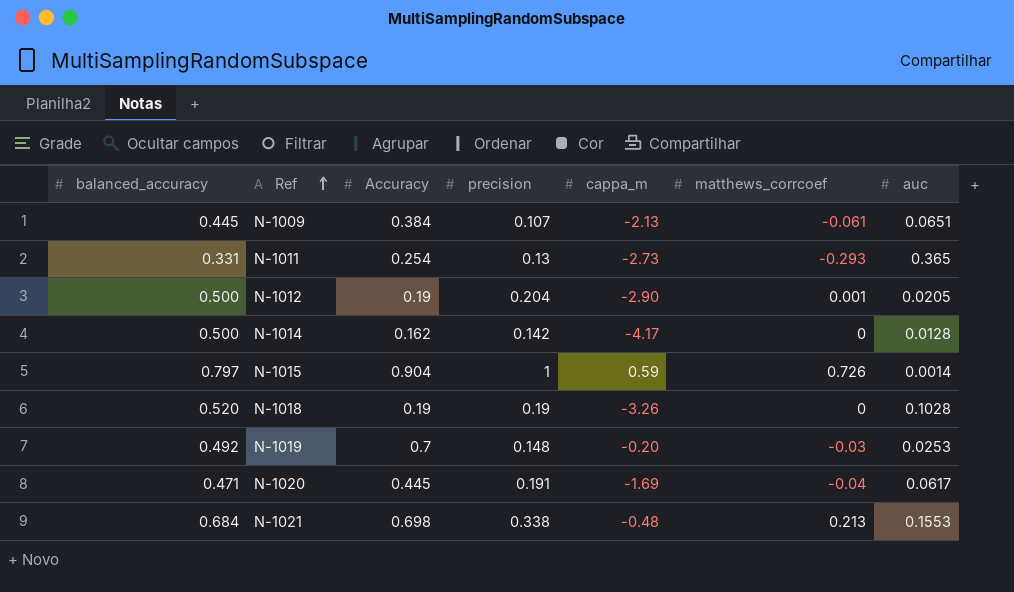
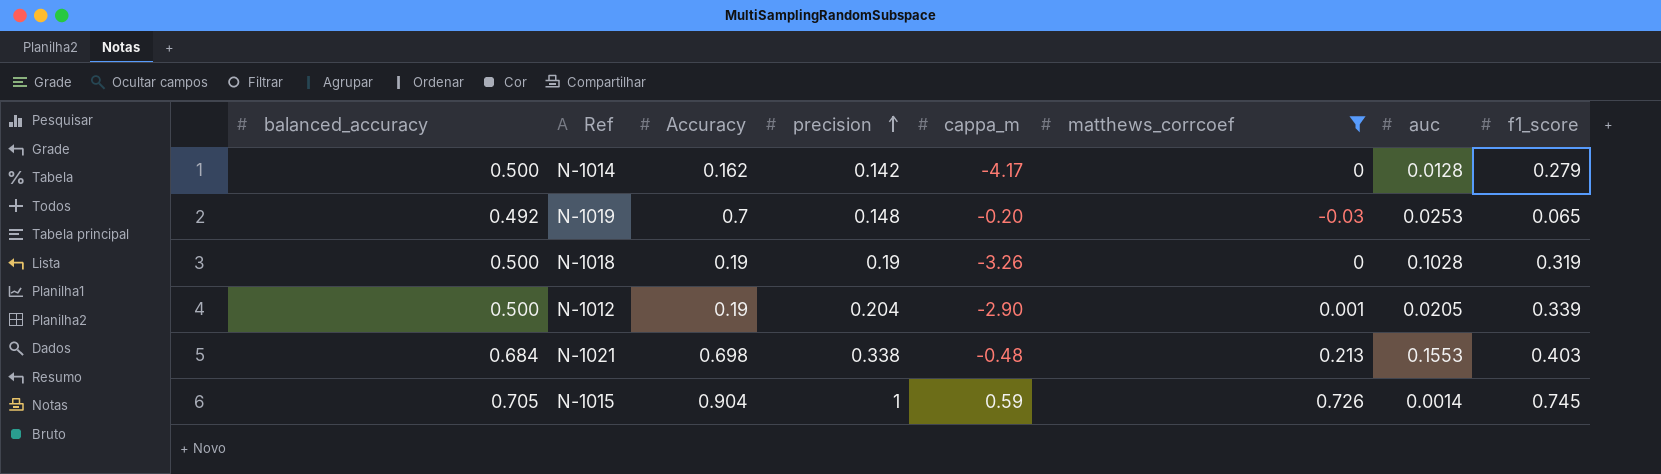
filter: none -> matthews_corrcoef >= -0.03
row order: Ref ascending -> precision ascending
column f1_score | position: none -> 8
N-1018 | balanced_accuracy: 0.520 -> 0.500
N-1015 | balanced_accuracy: 0.797 -> 0.705

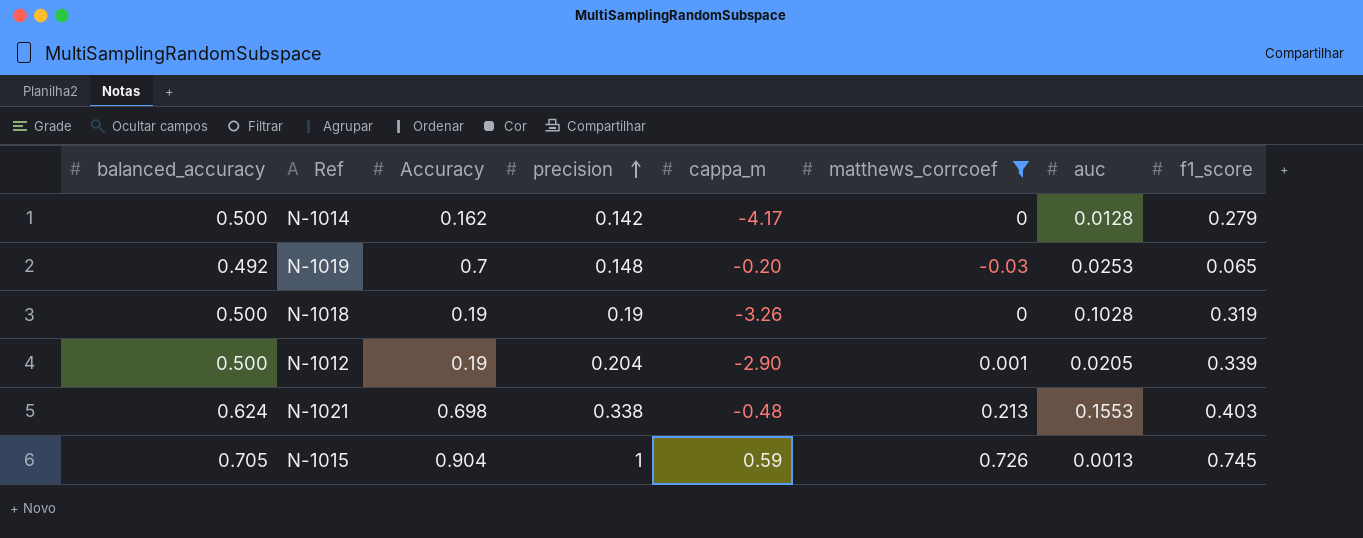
N-1021 | balanced_accuracy: 0.684 -> 0.624
N-1015 | auc: 0.0014 -> 0.0013

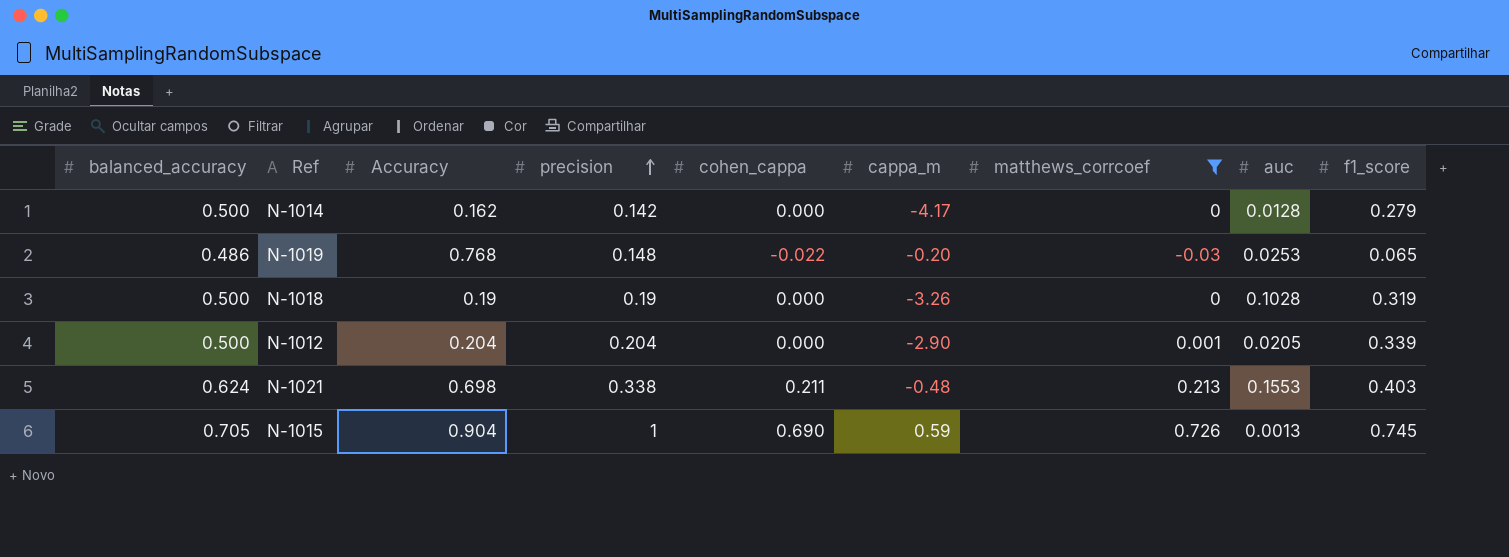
column cohen_cappa | position: none -> 5
N-1019 | balanced_accuracy: 0.492 -> 0.486
N-1019 | Accuracy: 0.7 -> 0.768
N-1012 | Accuracy: 0.19 -> 0.204

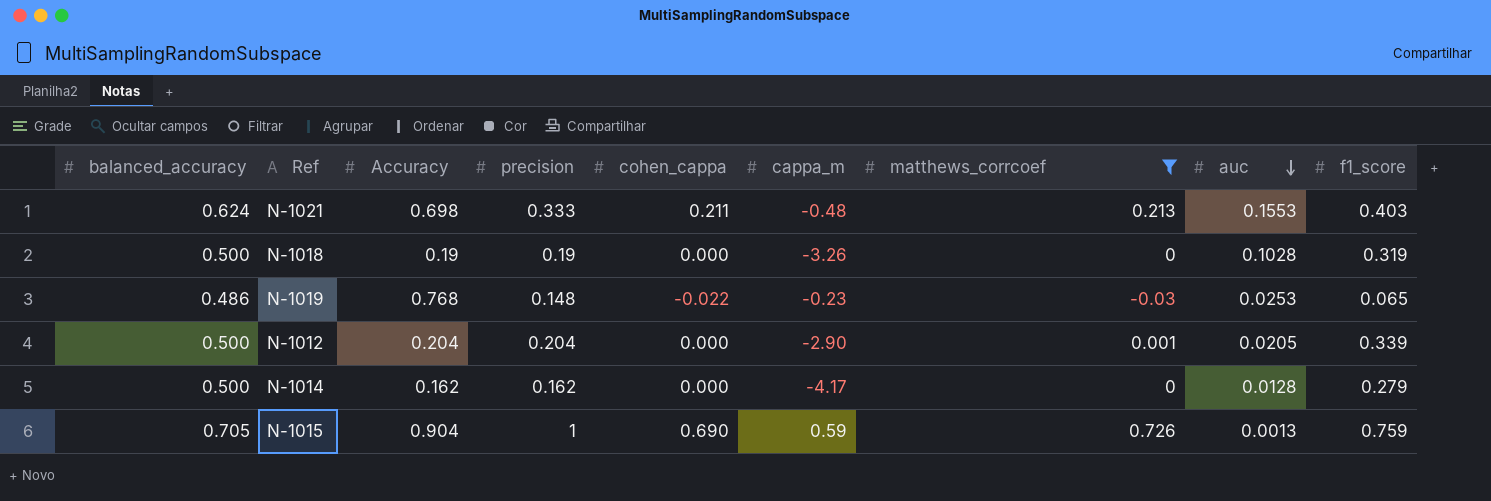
row order: precision ascending -> auc descending
N-1021 | precision: 0.338 -> 0.333
N-1019 | cappa_m: -0.20 -> -0.23
N-1014 | precision: 0.142 -> 0.162
N-1015 | f1_score: 0.745 -> 0.759

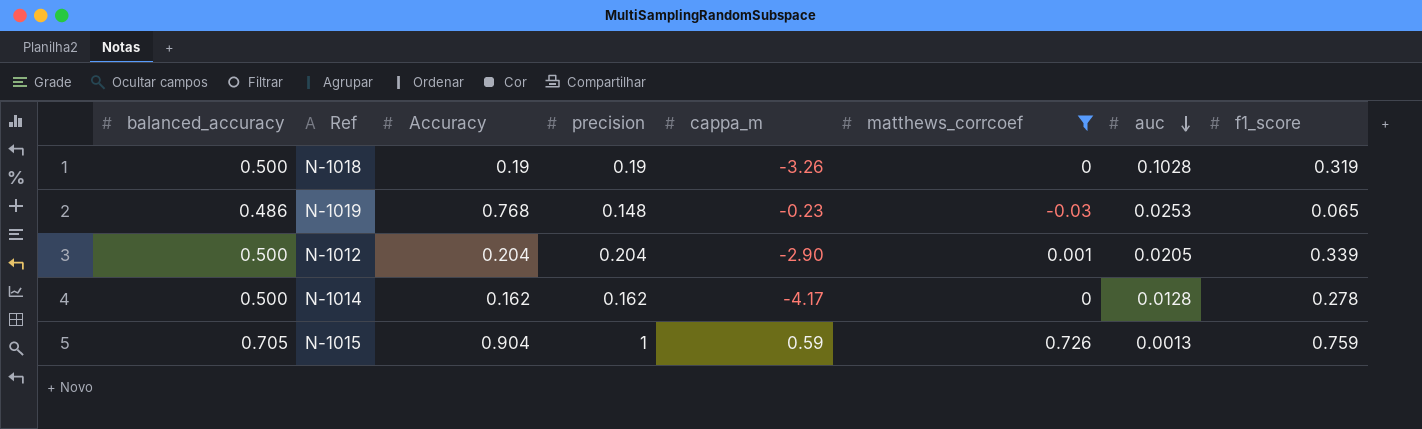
column cohen_cappa | position: 5 -> none
row N-1021: 0.624 | 0.698 | 0.333 | 0.211 | -0.48 | 0.213 | 0.1553 | 0.403 -> none
N-1014 | f1_score: 0.279 -> 0.278

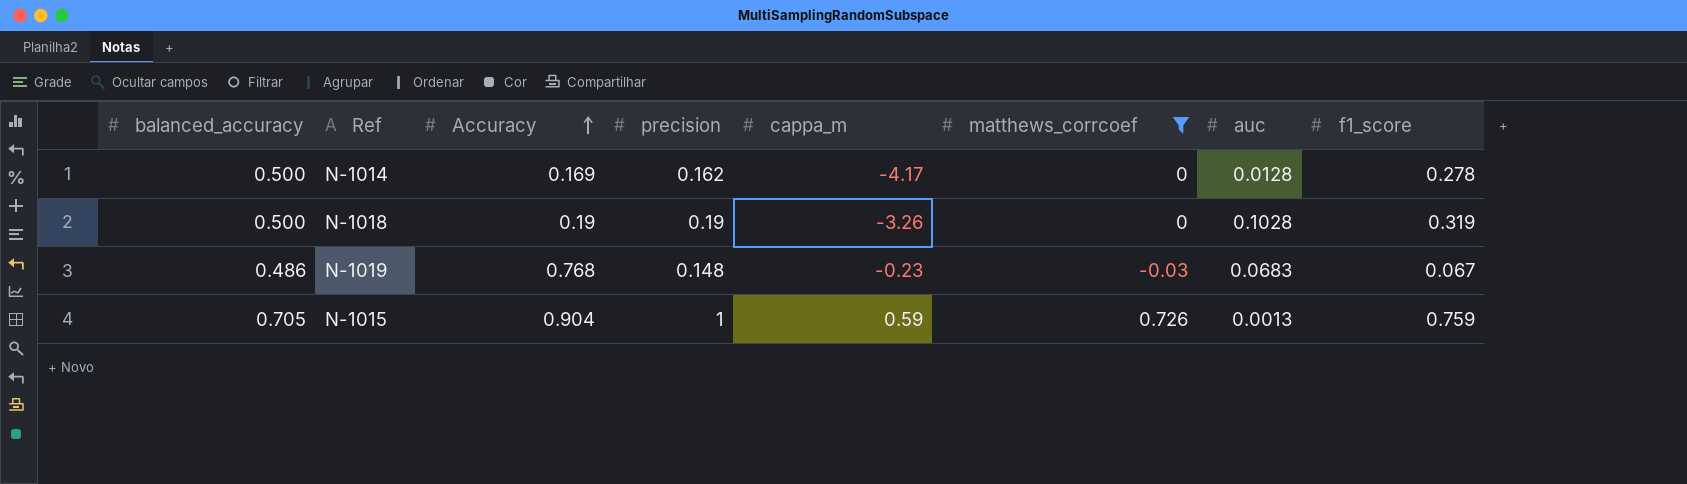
row order: auc descending -> Accuracy ascending
row N-1012: 0.500 | 0.204 | 0.204 | -2.90 | 0.001 | 0.0205 | 0.339 -> none
N-1014 | Accuracy: 0.162 -> 0.169
N-1019 | auc: 0.0253 -> 0.0683
N-1019 | f1_score: 0.065 -> 0.067

